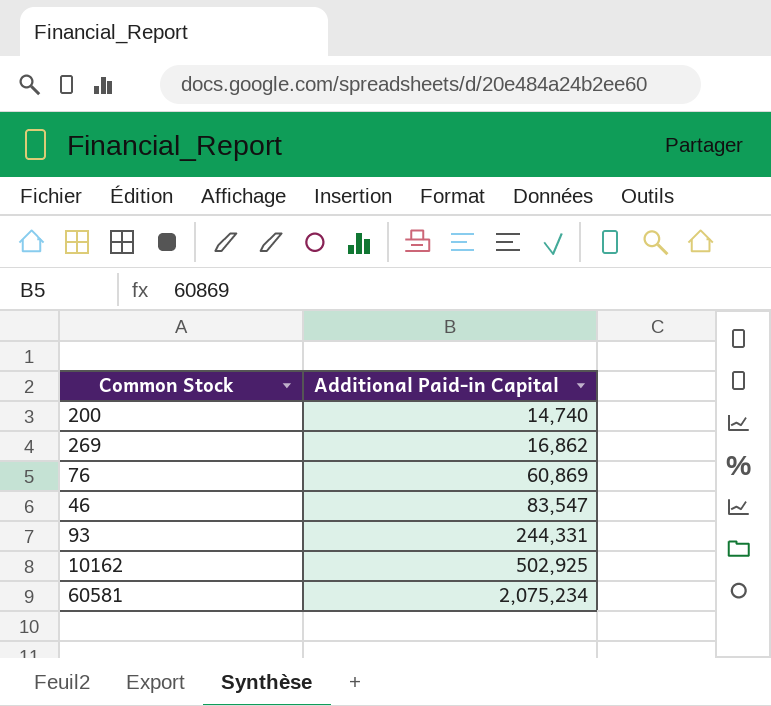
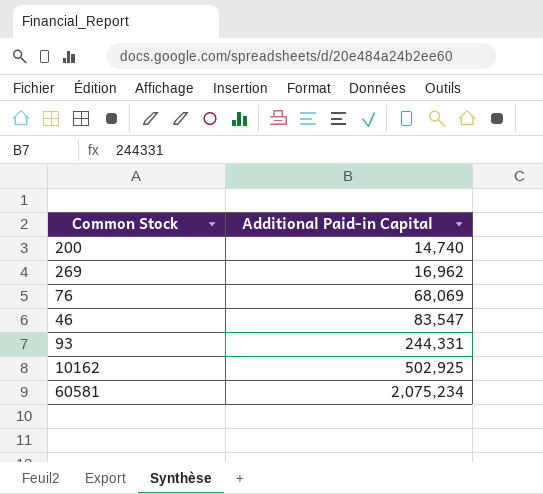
269 | Additional Paid-in Capital: 16,862 -> 16,962
76 | Additional Paid-in Capital: 60,869 -> 68,069

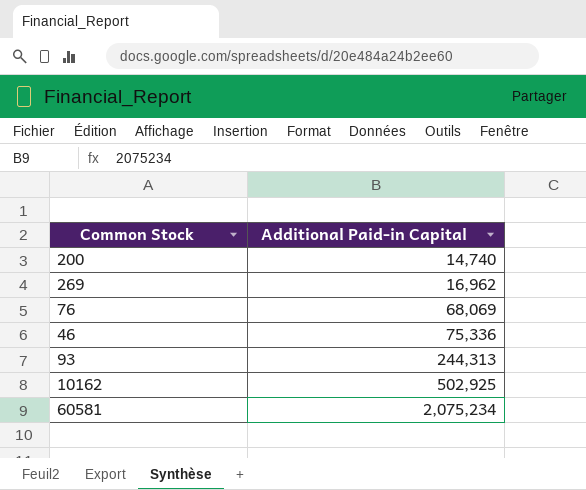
46 | Additional Paid-in Capital: 83,547 -> 75,336
93 | Additional Paid-in Capital: 244,331 -> 244,313

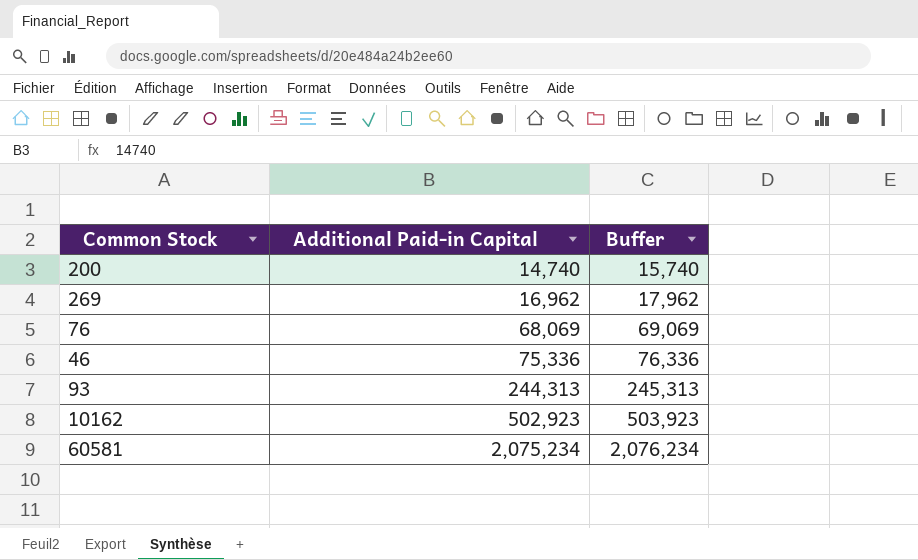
column Buffer | formula: none -> [Additional Paid-in Capital] + 1000
10162 | Additional Paid-in Capital: 502,925 -> 502,923

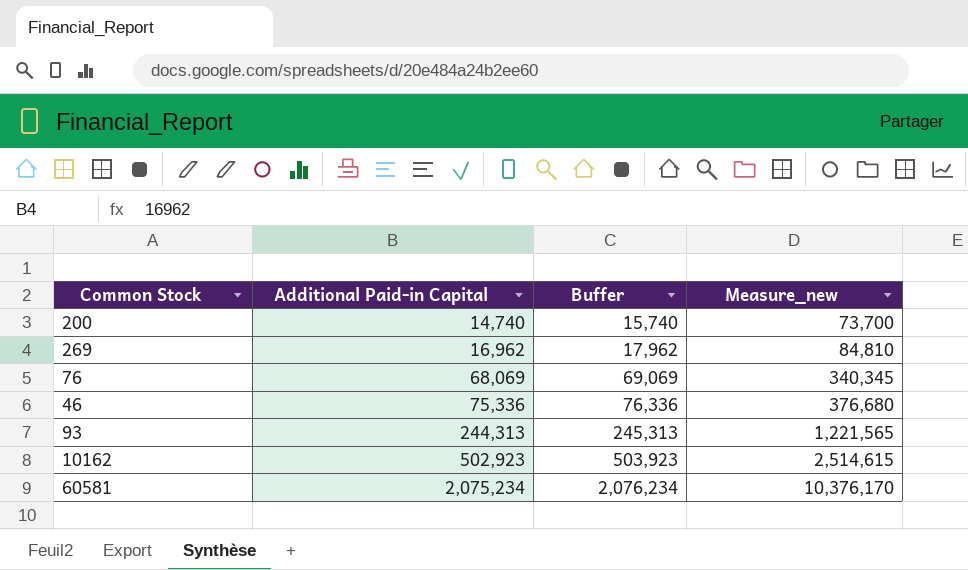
column Measure_new | formula: none -> [Additional Paid-in Capital] * 5

